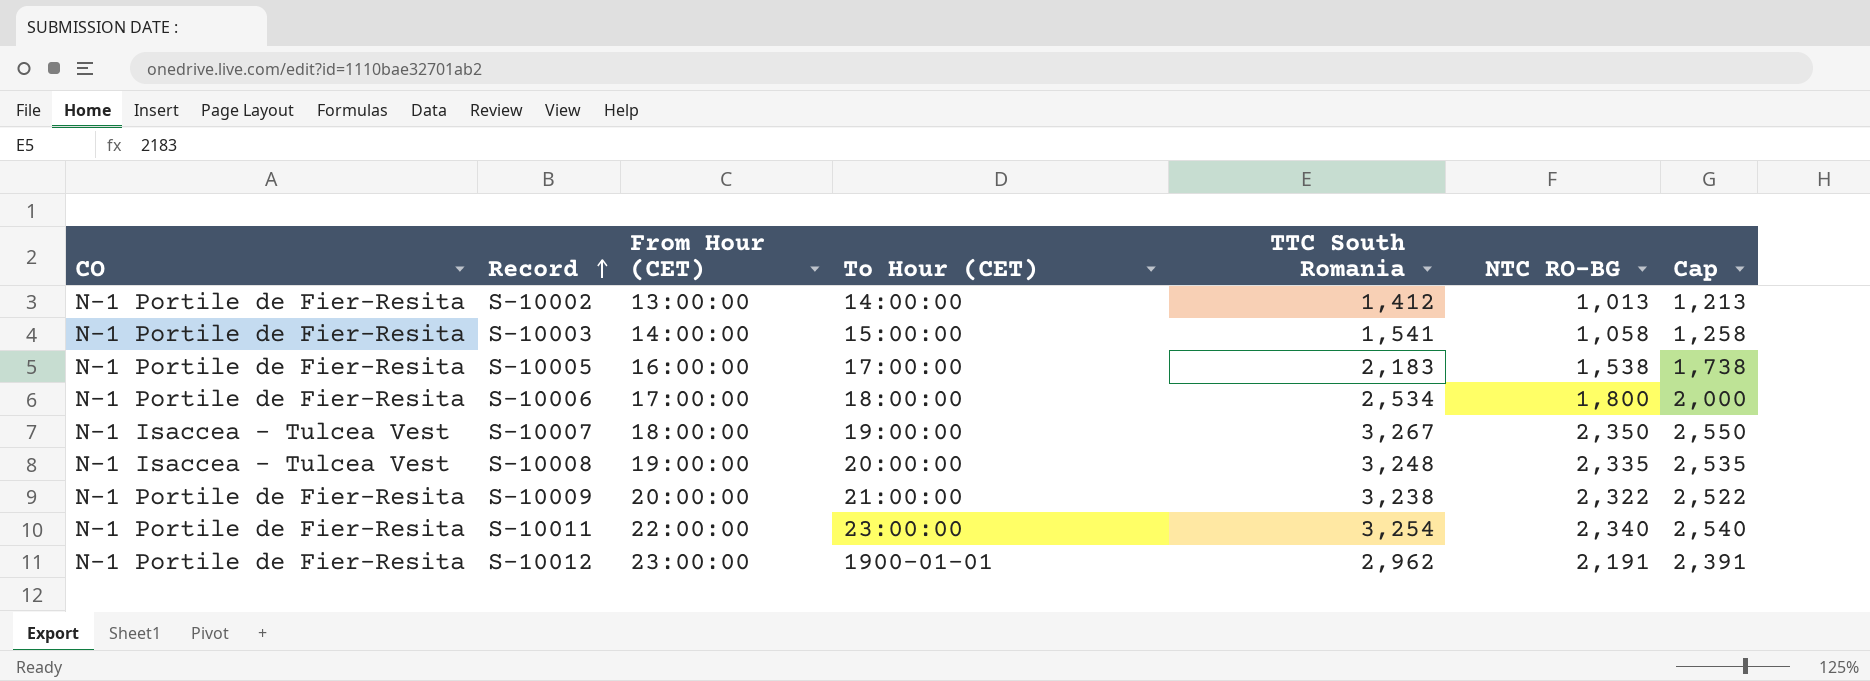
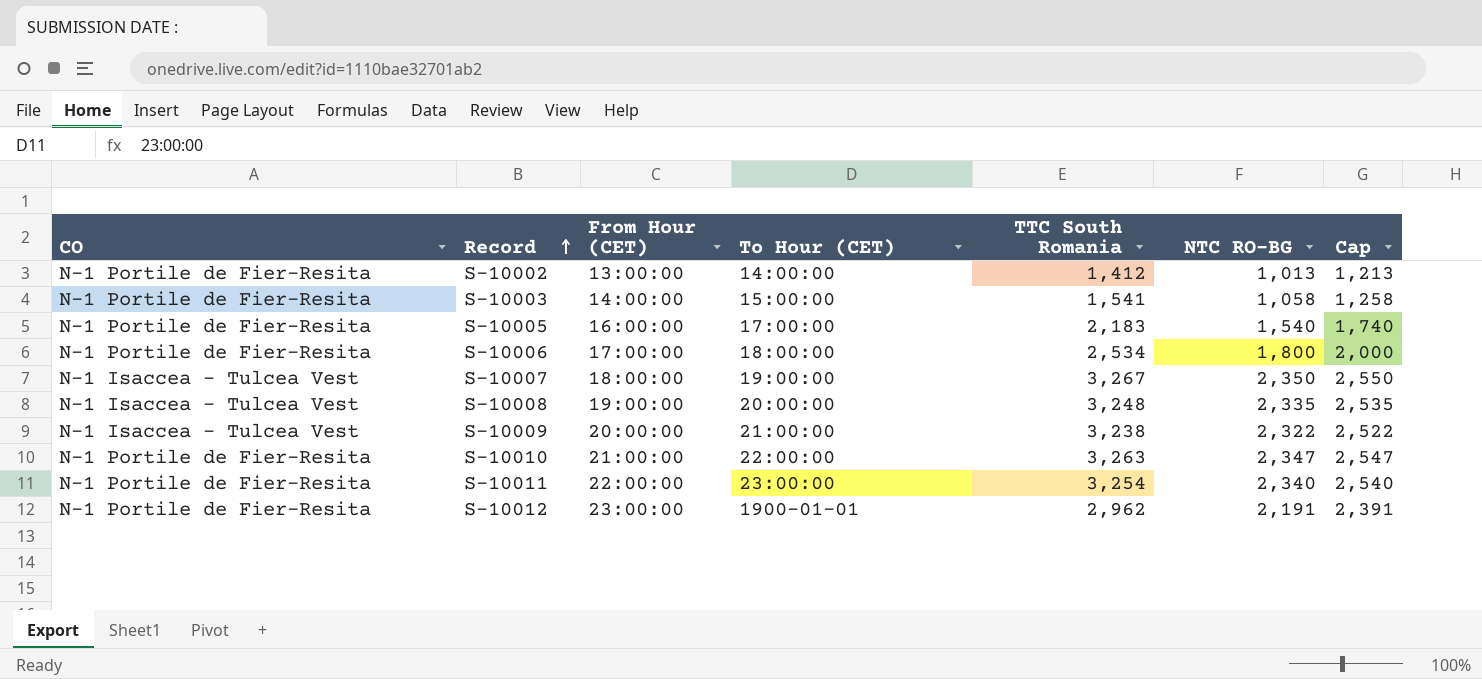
S-10005 | NTC RO-BG: 1,538 -> 1,540
S-10005 | Cap: 1,738 -> 1,740
S-10009 | CO: N-1 Portile de Fier-Resita -> N-1 Isaccea - Tulcea Vest
row S-10010: none -> N-1 Portile de Fier-Resita | 21:00:00 | 22:00:00 | 3,263 | 2,347 | 2,547

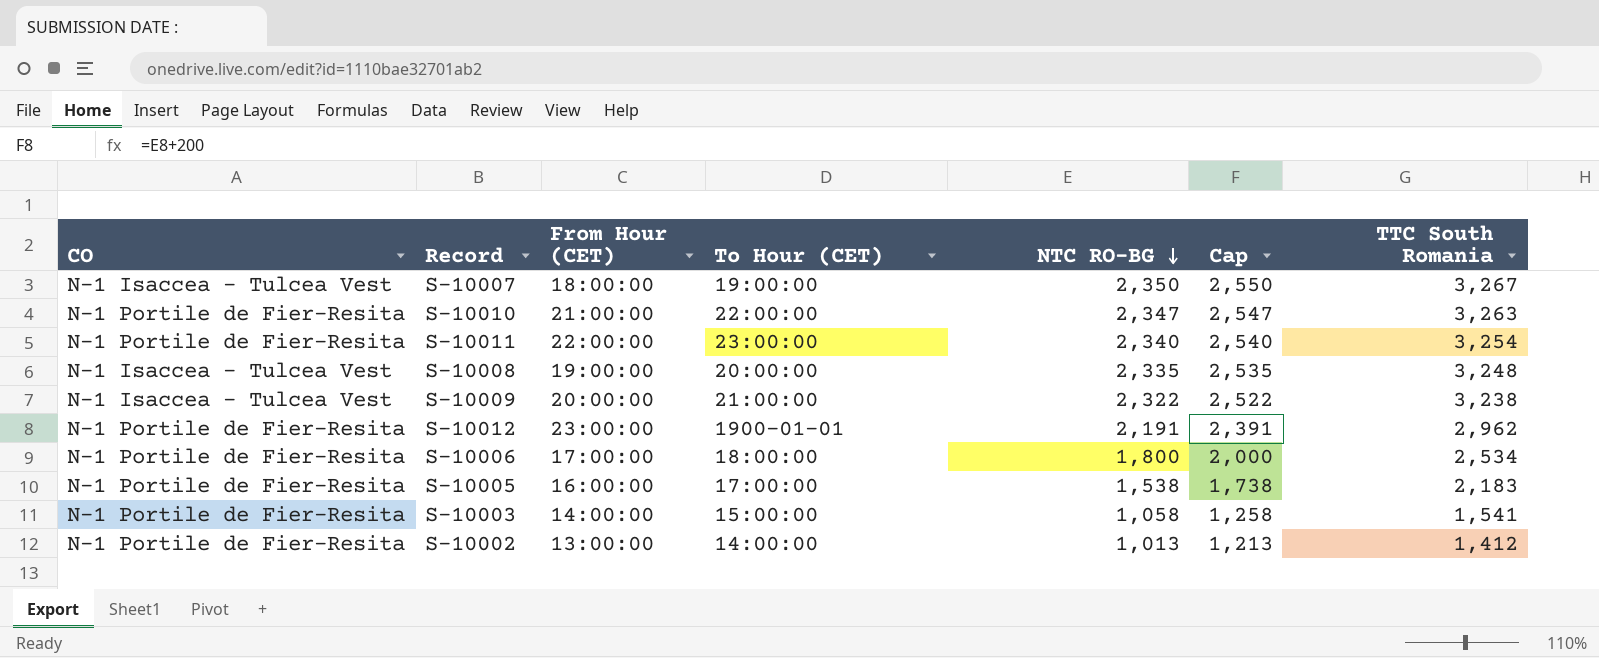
row order: Record ascending -> NTC RO-BG descending
column TTC South Romania | position: 5 -> 7
S-10005 | NTC RO-BG: 1,540 -> 1,538
S-10005 | Cap: 1,740 -> 1,738

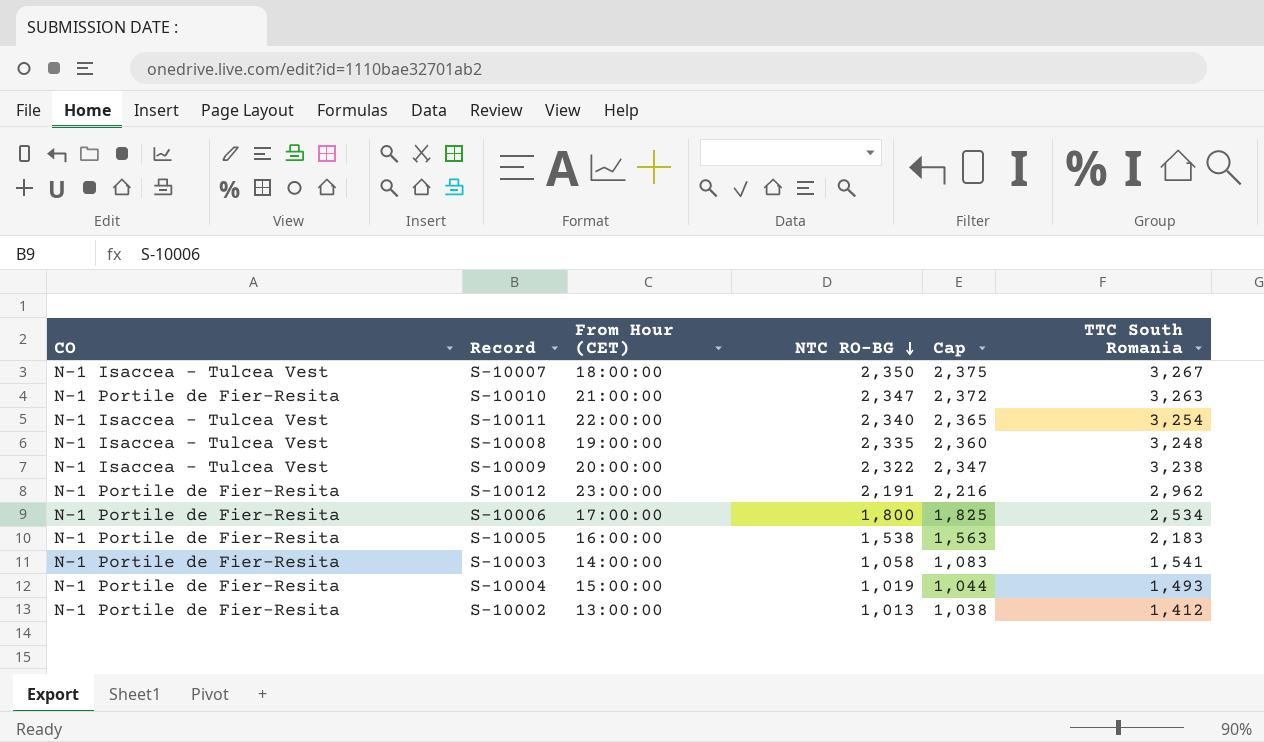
column To Hour (CET) | position: 4 -> none
column Cap | formula: [NTC RO-BG] + 200 -> [NTC RO-BG] + 25
S-10011 | CO: N-1 Portile de Fier-Resita -> N-1 Isaccea - Tulcea Vest
row S-10004: none -> N-1 Portile de Fier-Resita | 15:00:00 | 1,019 | 1,044 | 1,493

